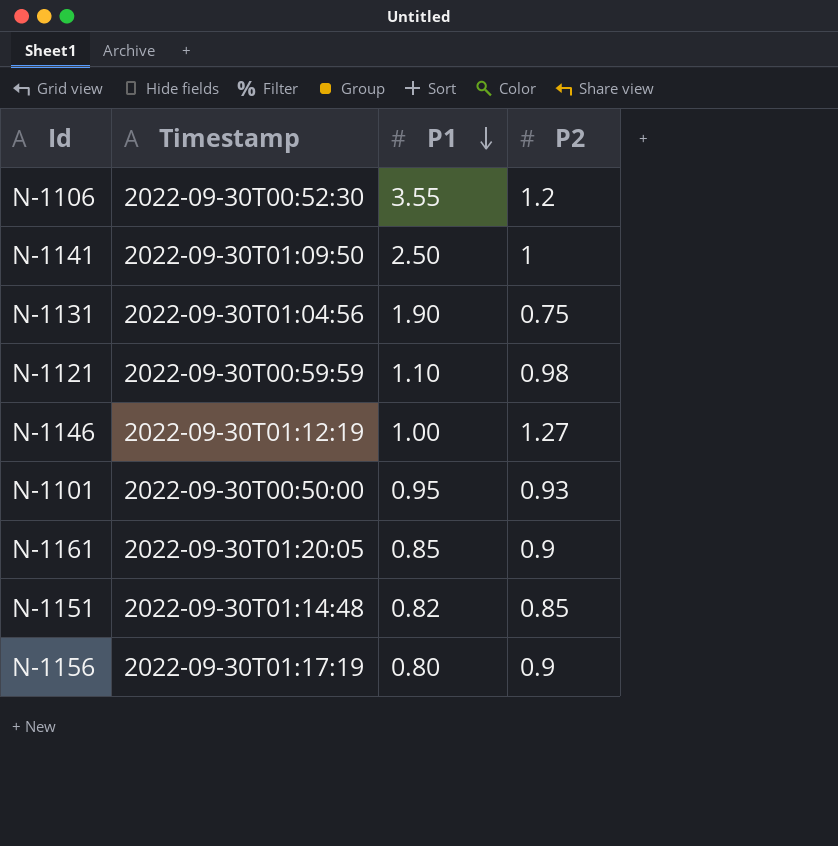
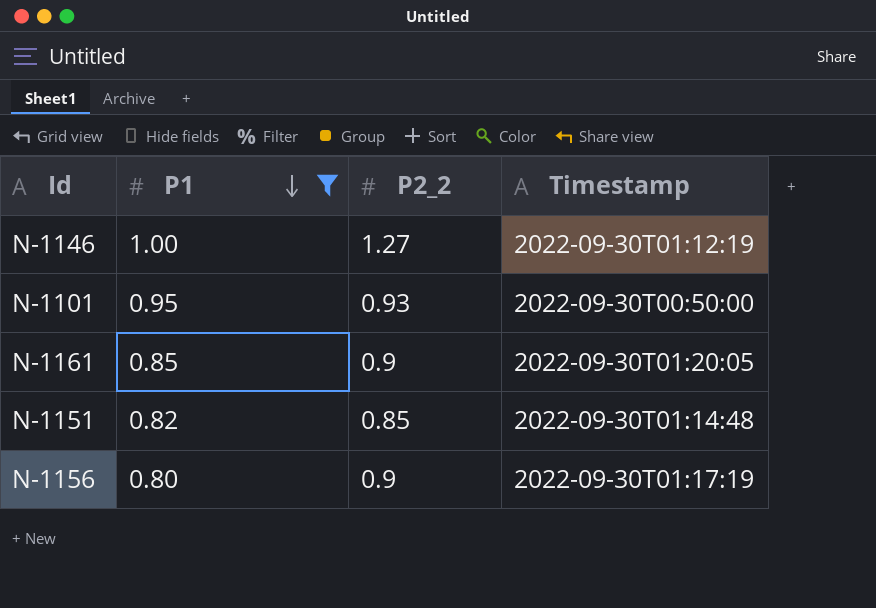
filter: none -> P1 <= 1.00
column name: P2 -> P2_2
column Timestamp | position: 2 -> 4

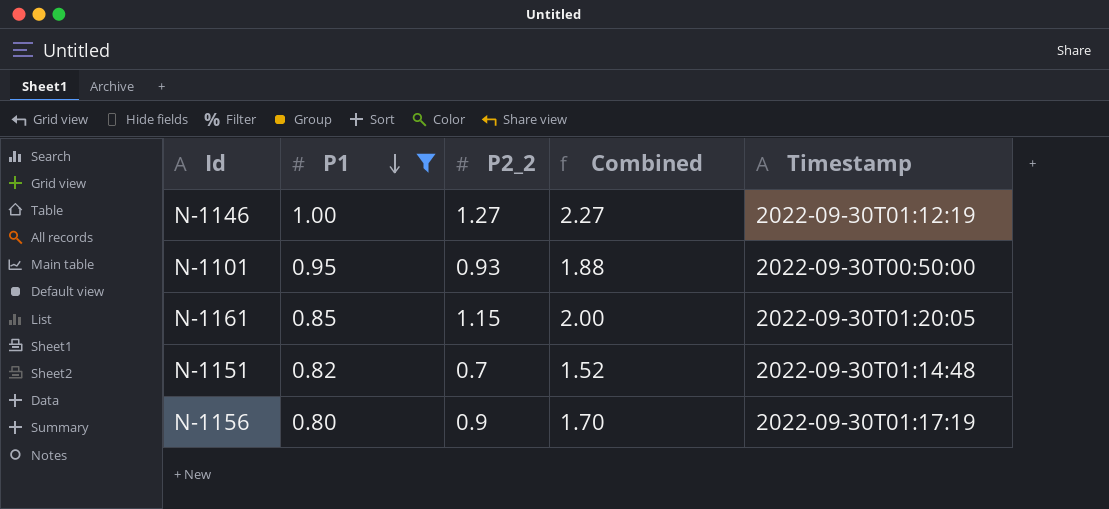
column Combined | formula: none -> [P1] + [P2_2]
N-1161 | P2_2: 0.9 -> 1.15
N-1151 | P2_2: 0.85 -> 0.7

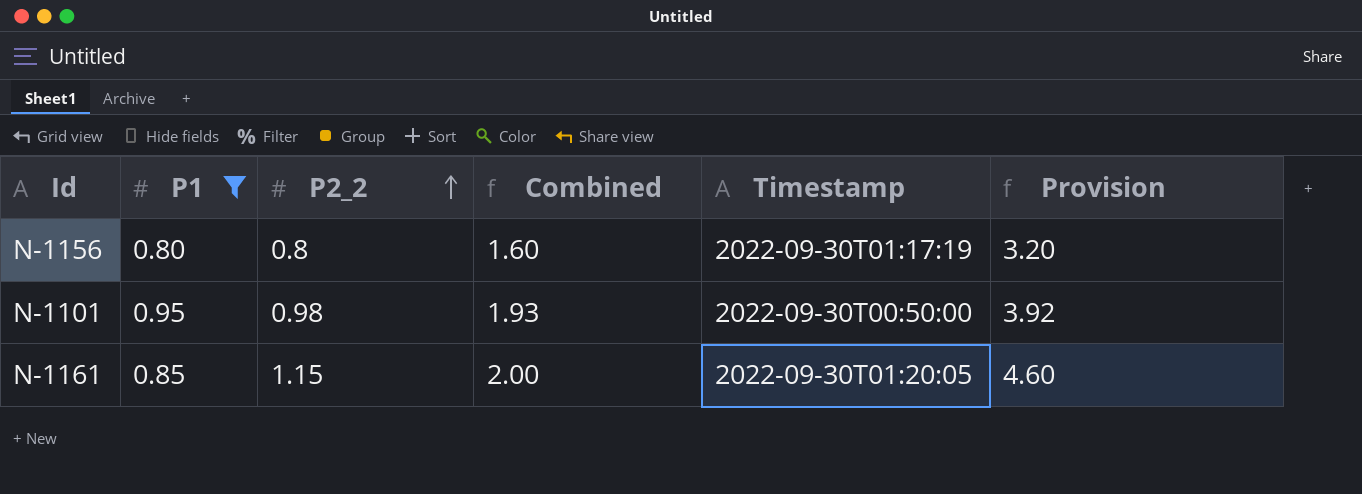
row order: P1 descending -> P2_2 ascending
column Provision | formula: none -> [P2_2] * 4
row N-1146: 1.00 | 1.27 | 2.27 | 2022-09-30T01:12:19 -> none
row N-1151: 0.82 | 0.7 | 1.52 | 2022-09-30T01:14:48 -> none
N-1156 | P2_2: 0.9 -> 0.8
N-1156 | Combined: 1.70 -> 1.60
N-1101 | P2_2: 0.93 -> 0.98
N-1101 | Combined: 1.88 -> 1.93

